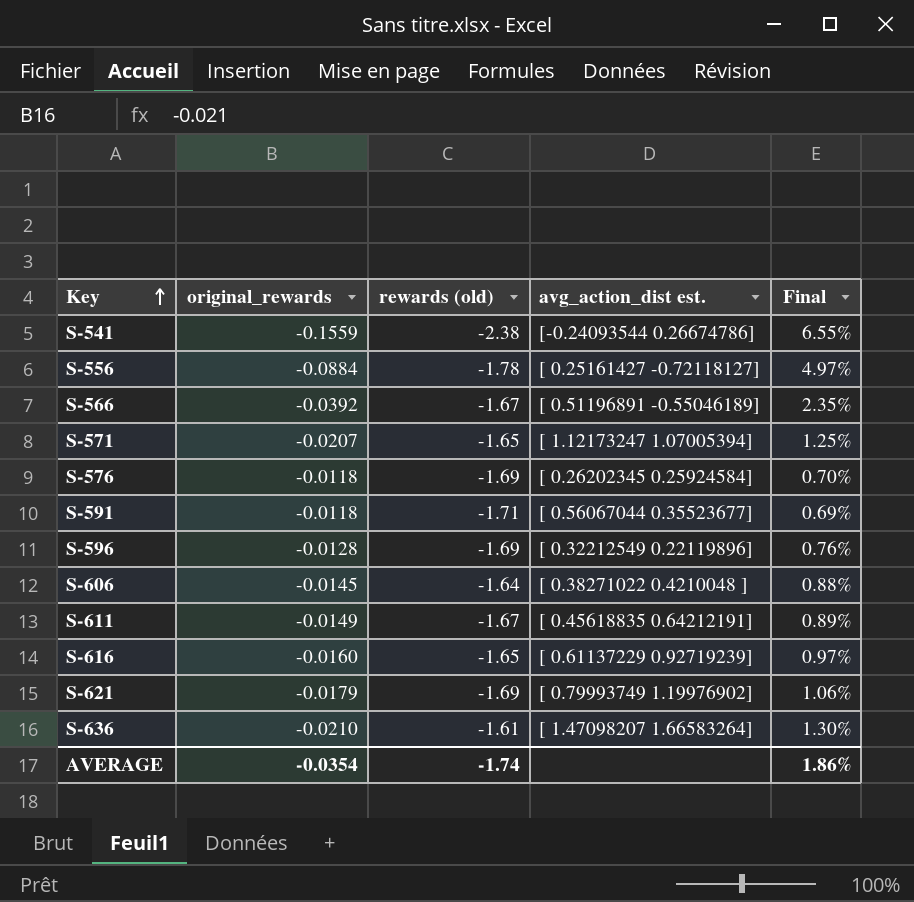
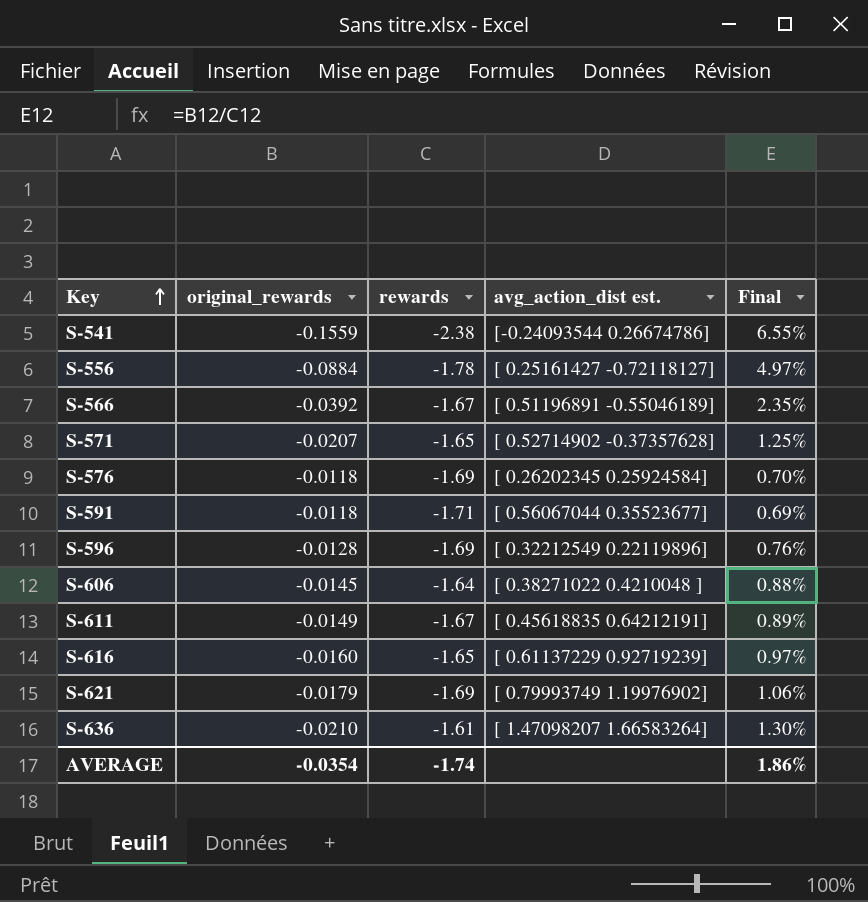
column name: rewards (old) -> rewards
S-571 | avg_action_dist est.: [ 1.12173247 1.07005394] -> [ 0.52714902 -0.37357628]

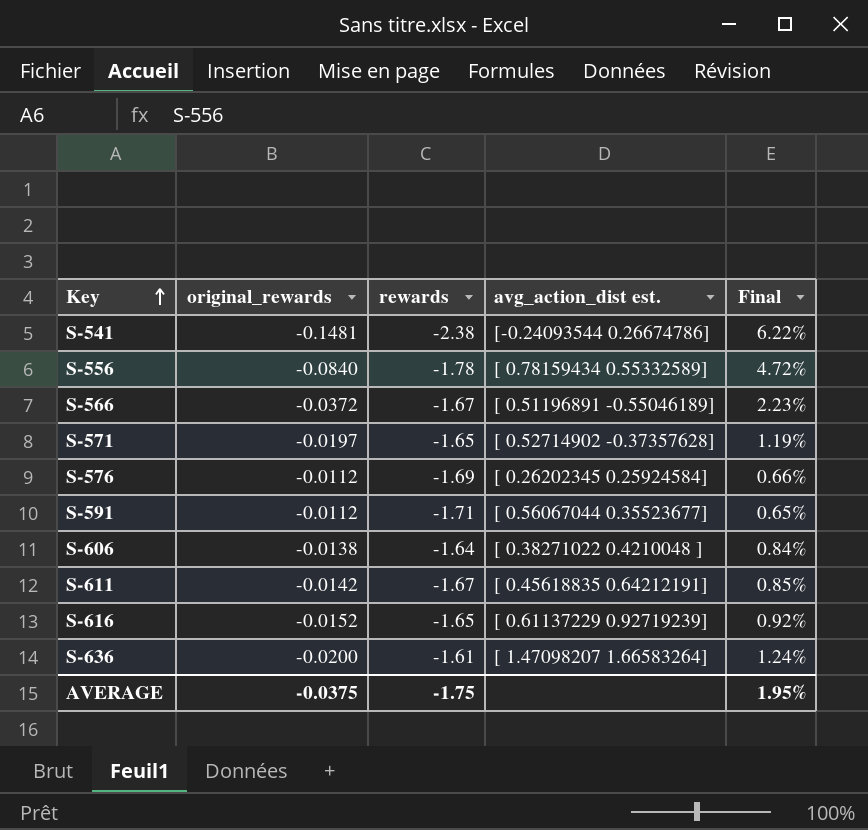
row S-596: -0.0128 | -1.69 | [ 0.32212549 0.22119896] | 0.76% -> none
row S-621: -0.0179 | -1.69 | [ 0.79993749 1.19976902] | 1.06% -> none
S-541 | original_rewards: -0.1559 -> -0.1481
S-541 | Final: 6.55% -> 6.22%
S-556 | original_rewards: -0.0884 -> -0.0840
S-556 | avg_action_dist est.: [ 0.25161427 -0.72118127] -> [ 0.78159434 0.55332589]
S-556 | Final: 4.97% -> 4.72%
S-566 | original_rewards: -0.0392 -> -0.0372
S-566 | Final: 2.35% -> 2.23%
S-571 | original_rewards: -0.0207 -> -0.0197
S-571 | Final: 1.25% -> 1.19%
S-576 | original_rewards: -0.0118 -> -0.0112
S-576 | Final: 0.70% -> 0.66%
S-591 | original_rewards: -0.0118 -> -0.0112
S-591 | Final: 0.69% -> 0.65%
S-606 | original_rewards: -0.0145 -> -0.0138
S-606 | Final: 0.88% -> 0.84%
S-611 | original_rewards: -0.0149 -> -0.0142
S-611 | Final: 0.89% -> 0.85%
S-616 | original_rewards: -0.0160 -> -0.0152
S-616 | Final: 0.97% -> 0.92%
S-636 | original_rewards: -0.0210 -> -0.0200
S-636 | Final: 1.30% -> 1.24%
AVERAGE | original_rewards: -0.0354 -> -0.0375
AVERAGE | rewards: -1.74 -> -1.75
AVERAGE | Final: 1.86% -> 1.95%

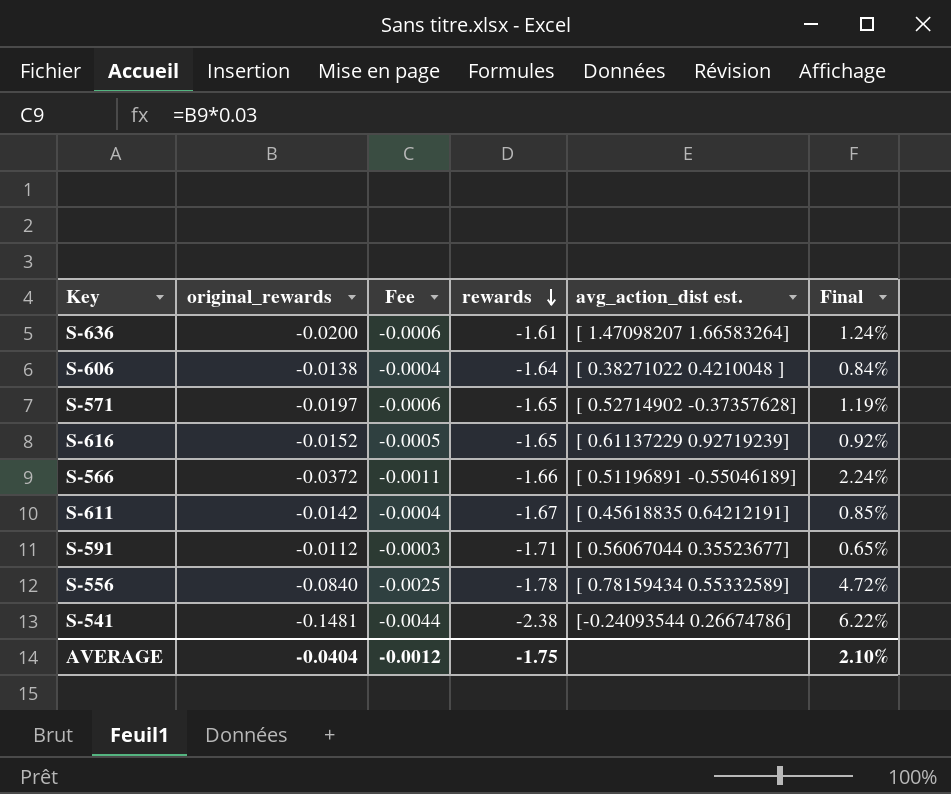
row order: Key ascending -> rewards descending
column Fee | formula: none -> [original_rewards] * 0.03
row S-576: -0.0112 | -1.69 | [ 0.26202345 0.25924584] | 0.66% -> none
S-566 | rewards: -1.67 -> -1.66
S-566 | Final: 2.23% -> 2.24%
AVERAGE | original_rewards: -0.0375 -> -0.0404
AVERAGE | Final: 1.95% -> 2.10%

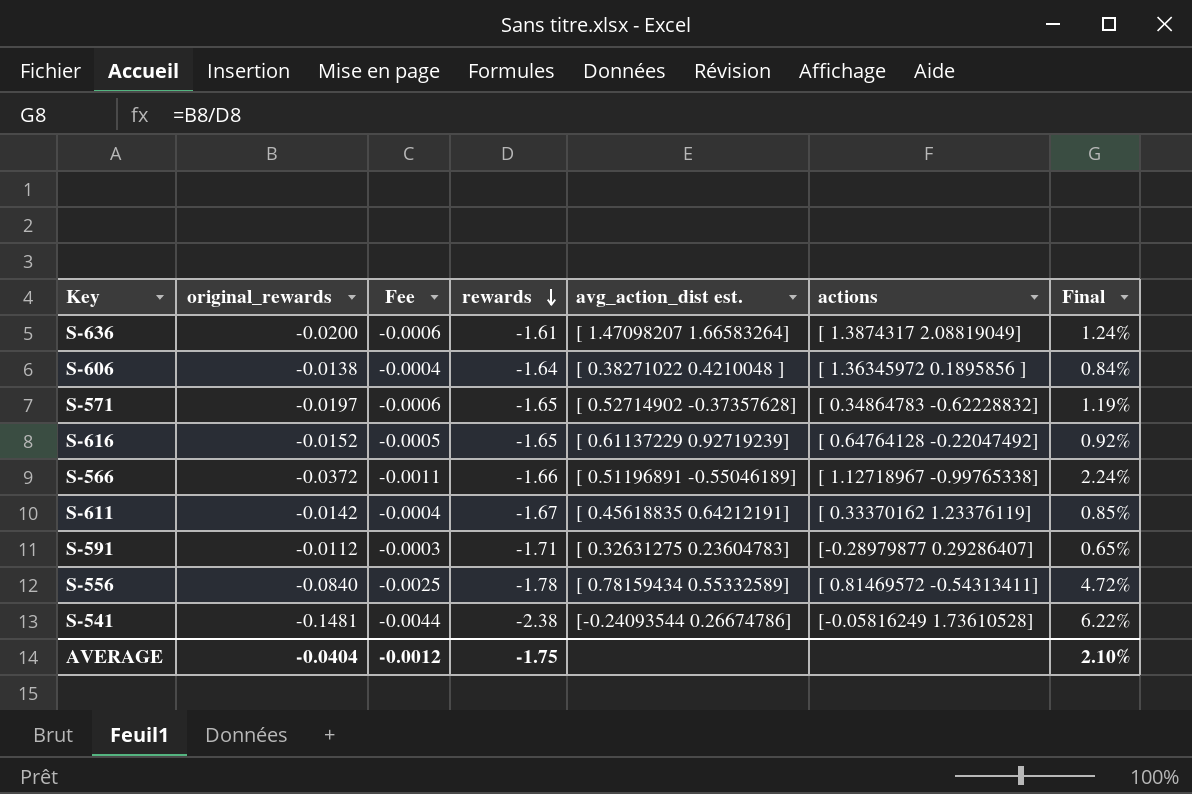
column actions | position: none -> 6
S-591 | avg_action_dist est.: [ 0.56067044 0.35523677] -> [ 0.32631275 0.23604783]

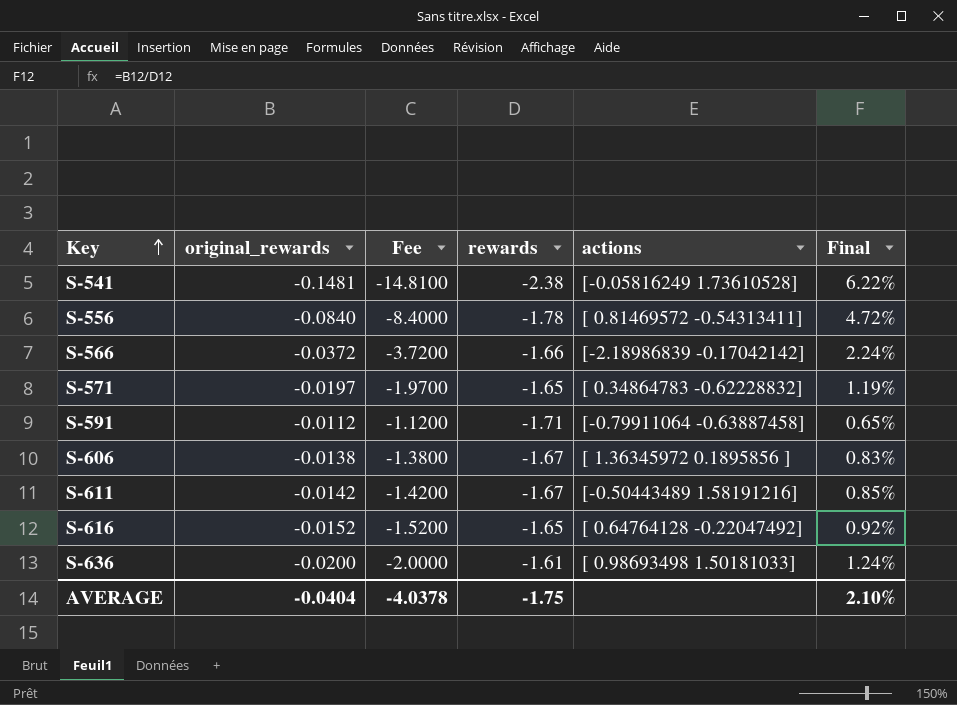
row order: rewards descending -> Key ascending
column avg_action_dist est. | position: 5 -> none
column Fee | formula: [original_rewards] * 0.03 -> [original_rewards] * 100
S-566 | actions: [ 1.12718967 -0.99765338] -> [-2.18986839 -0.17042142]
S-591 | actions: [-0.28979877 0.29286407] -> [-0.79911064 -0.63887458]
S-606 | rewards: -1.64 -> -1.67
S-606 | Final: 0.84% -> 0.83%
S-611 | actions: [ 0.33370162 1.23376119] -> [-0.50443489 1.58191216]
S-636 | actions: [ 1.3874317 2.08819049] -> [ 0.98693498 1.50181033]
AVERAGE | Fee: -0.0012 -> -4.0378

